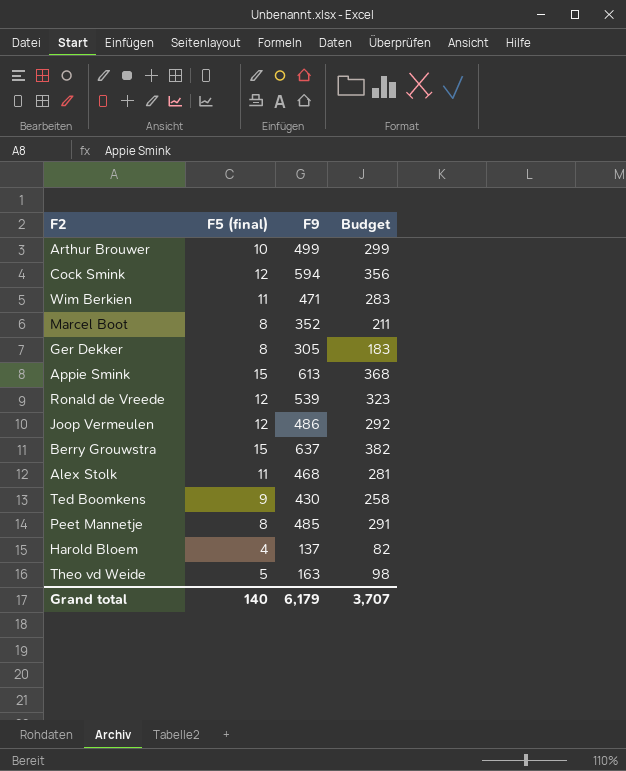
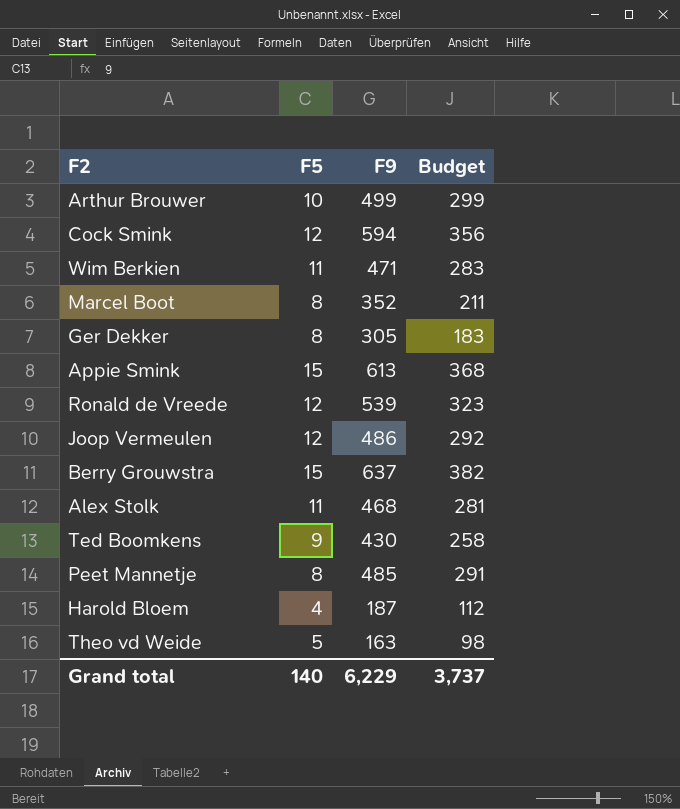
column name: F5 (final) -> F5
Harold Bloem | F9: 137 -> 187
Harold Bloem | Budget: 82 -> 112
Grand total | F9: 6,179 -> 6,229
Grand total | Budget: 3,707 -> 3,737

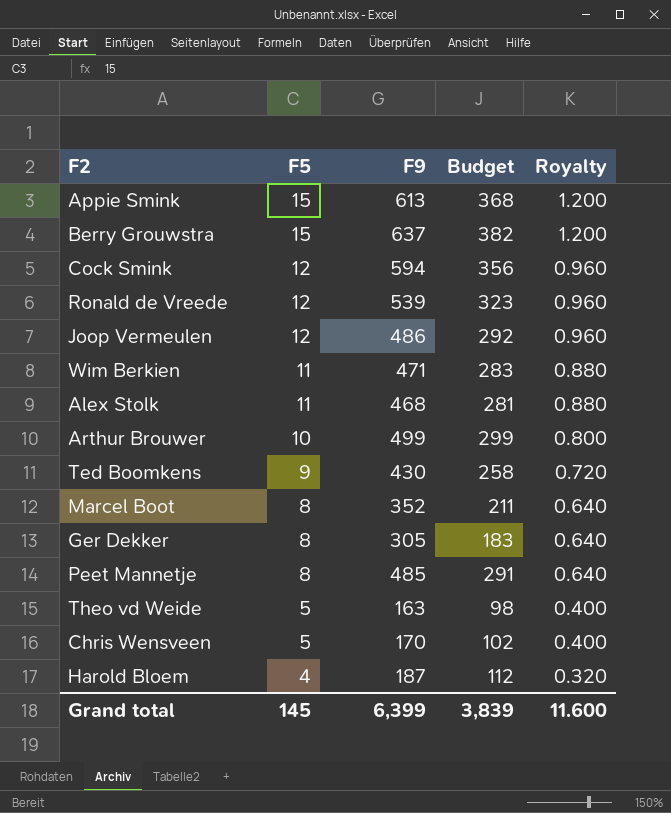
row order: none -> F5 descending
column Royalty | formula: none -> [F5] * 0.08
row Chris Wensveen: none -> 5 | 170 | 102 | 0.400
Grand total | F5: 140 -> 145
Grand total | F9: 6,229 -> 6,399
Grand total | Budget: 3,737 -> 3,839

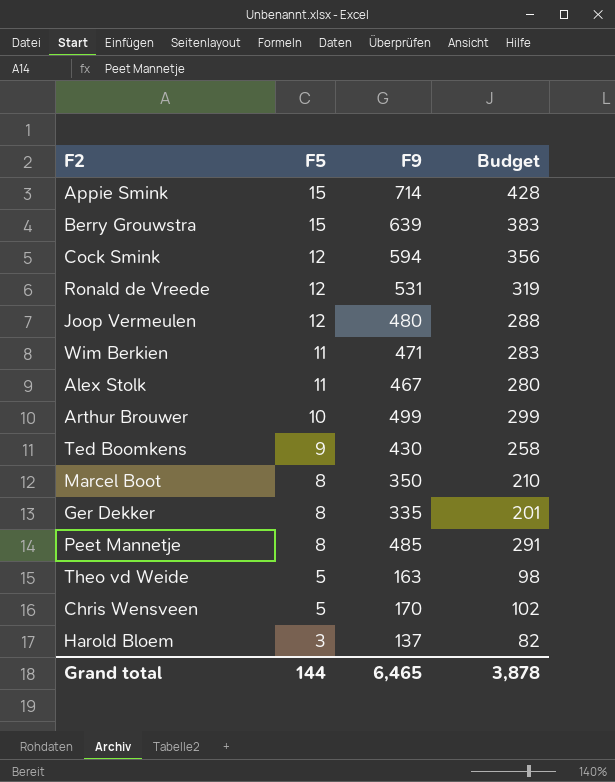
column Royalty | formula: [F5] * 0.08 -> none
Appie Smink | F9: 613 -> 714
Appie Smink | Budget: 368 -> 428
Berry Grouwstra | F9: 637 -> 639
Berry Grouwstra | Budget: 382 -> 383
Ronald de Vreede | F9: 539 -> 531
Ronald de Vreede | Budget: 323 -> 319
Joop Vermeulen | F9: 486 -> 480
Joop Vermeulen | Budget: 292 -> 288
Alex Stolk | F9: 468 -> 467
Alex Stolk | Budget: 281 -> 280
Marcel Boot | F9: 352 -> 350
Marcel Boot | Budget: 211 -> 210
Ger Dekker | F9: 305 -> 335
Ger Dekker | Budget: 183 -> 201
Harold Bloem | F5: 4 -> 3
Harold Bloem | F9: 187 -> 137
Harold Bloem | Budget: 112 -> 82
Grand total | F5: 145 -> 144
Grand total | F9: 6,399 -> 6,465
Grand total | Budget: 3,839 -> 3,878

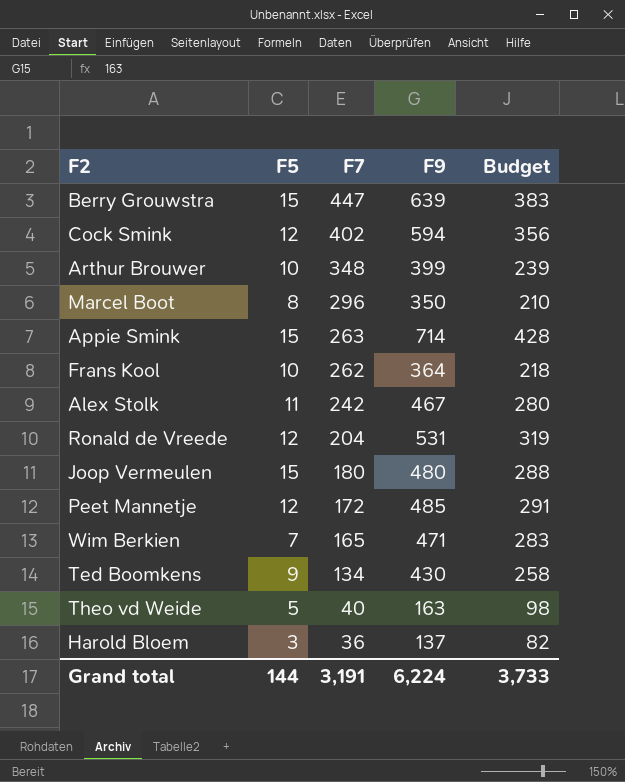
row order: F5 descending -> F7 descending
column F7 | position: none -> 3
row Ger Dekker: 8 | 335 | 201 -> none
row Chris Wensveen: 5 | 170 | 102 -> none
Arthur Brouwer | F9: 499 -> 399
Arthur Brouwer | Budget: 299 -> 239
row Frans Kool: none -> 10 | 262 | 364 | 218
Joop Vermeulen | F5: 12 -> 15
Peet Mannetje | F5: 8 -> 12
Wim Berkien | F5: 11 -> 7
Grand total | F9: 6,465 -> 6,224
Grand total | Budget: 3,878 -> 3,733

